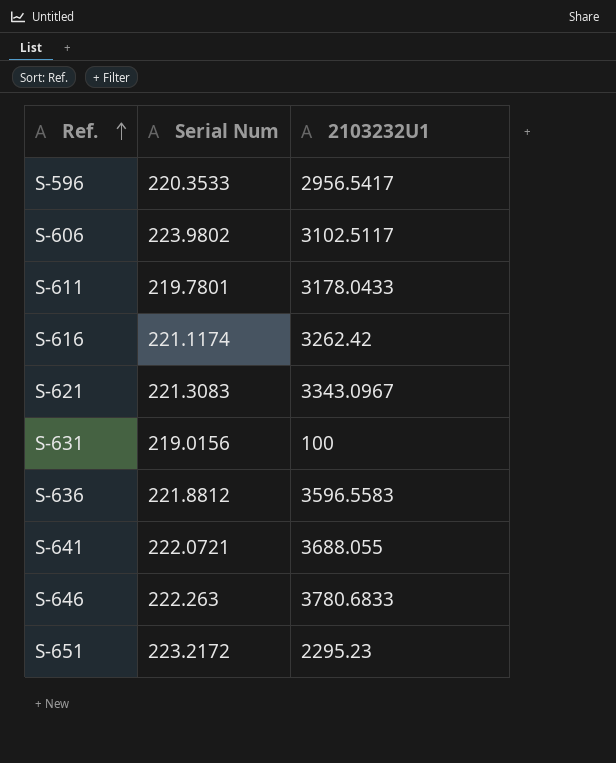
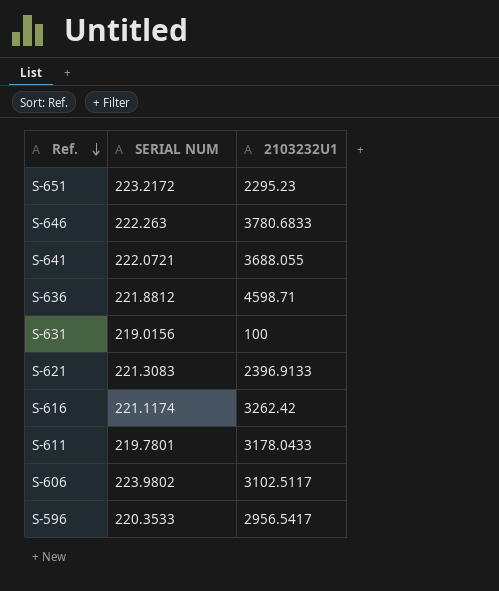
row order: Ref. ascending -> Ref. descending
column name: Serial Num -> SERIAL NUM
S-636 | 2103232U1: 3596.5583 -> 4598.71
S-621 | 2103232U1: 3343.0967 -> 2396.9133

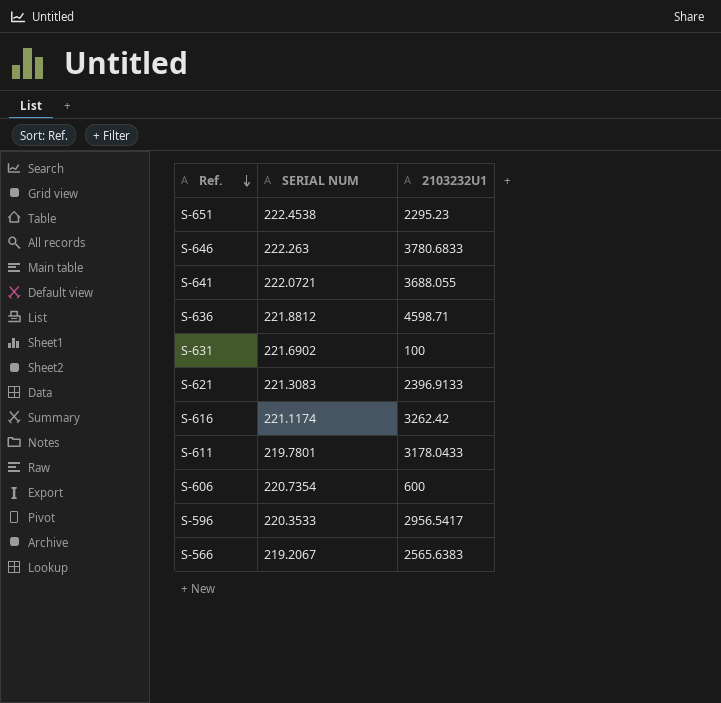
S-651 | SERIAL NUM: 223.2172 -> 222.4538
S-631 | SERIAL NUM: 219.0156 -> 221.6902
S-606 | SERIAL NUM: 223.9802 -> 220.7354
S-606 | 2103232U1: 3102.5117 -> 600
row S-566: none -> 219.2067 | 2565.6383

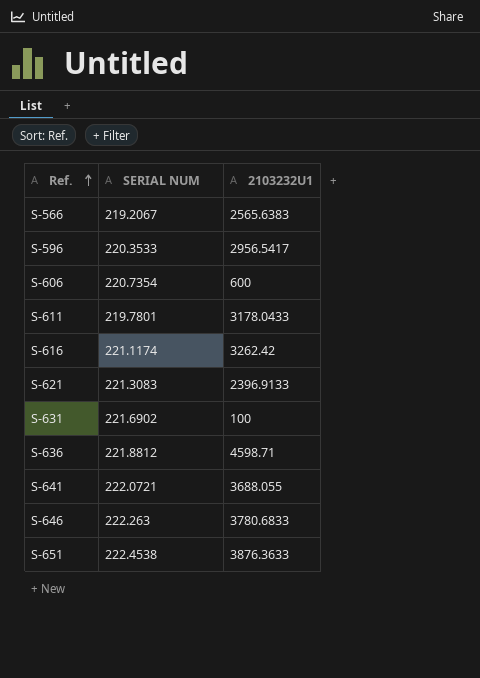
row order: Ref. descending -> Ref. ascending
S-651 | 2103232U1: 2295.23 -> 3876.3633

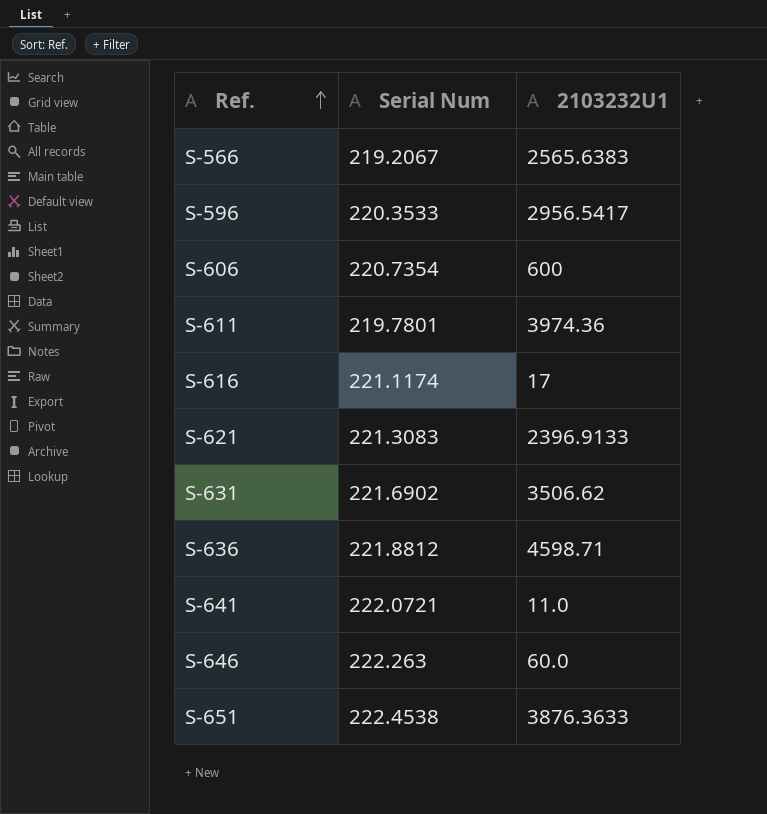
column name: SERIAL NUM -> Serial Num
S-611 | 2103232U1: 3178.0433 -> 3974.36
S-616 | 2103232U1: 3262.42 -> 17
S-631 | 2103232U1: 100 -> 3506.62
S-641 | 2103232U1: 3688.055 -> 11.0
S-646 | 2103232U1: 3780.6833 -> 60.0

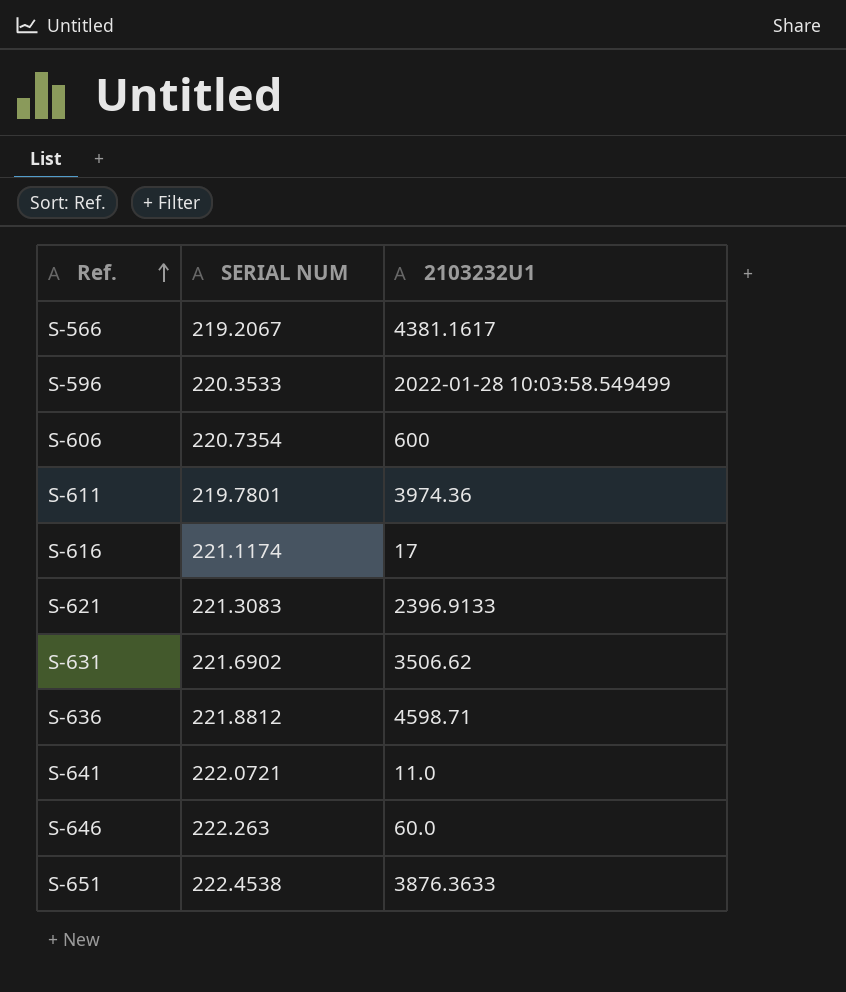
column name: Serial Num -> SERIAL NUM
S-566 | 2103232U1: 2565.6383 -> 4381.1617
S-596 | 2103232U1: 2956.5417 -> 2022-01-28 10:03:58.549499

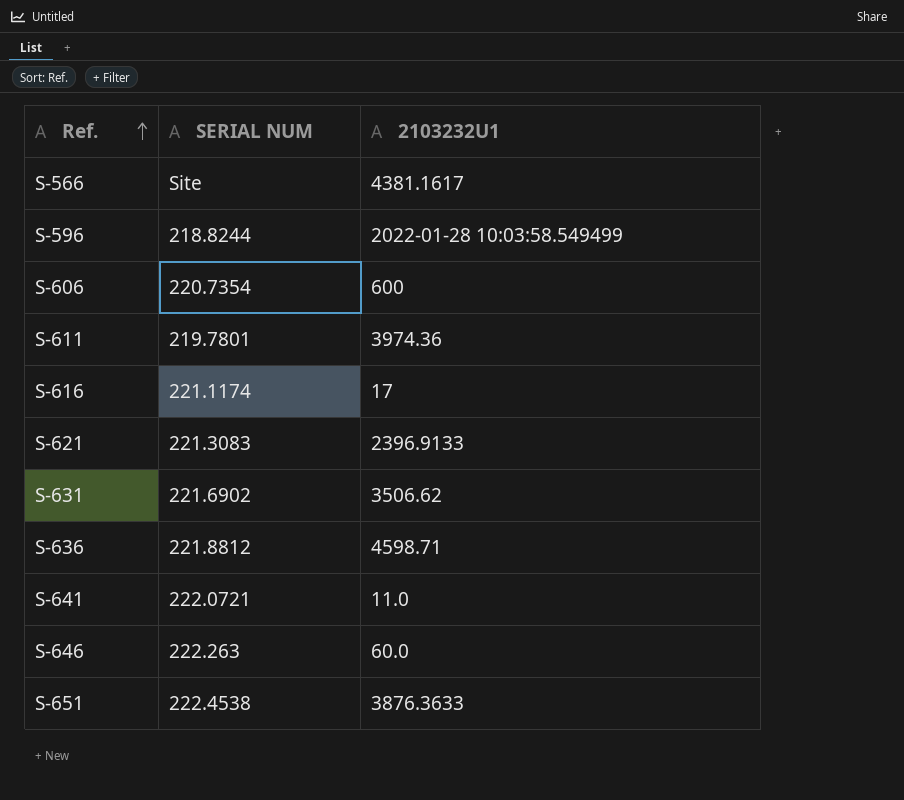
S-566 | SERIAL NUM: 219.2067 -> Site
S-596 | SERIAL NUM: 220.3533 -> 218.8244

